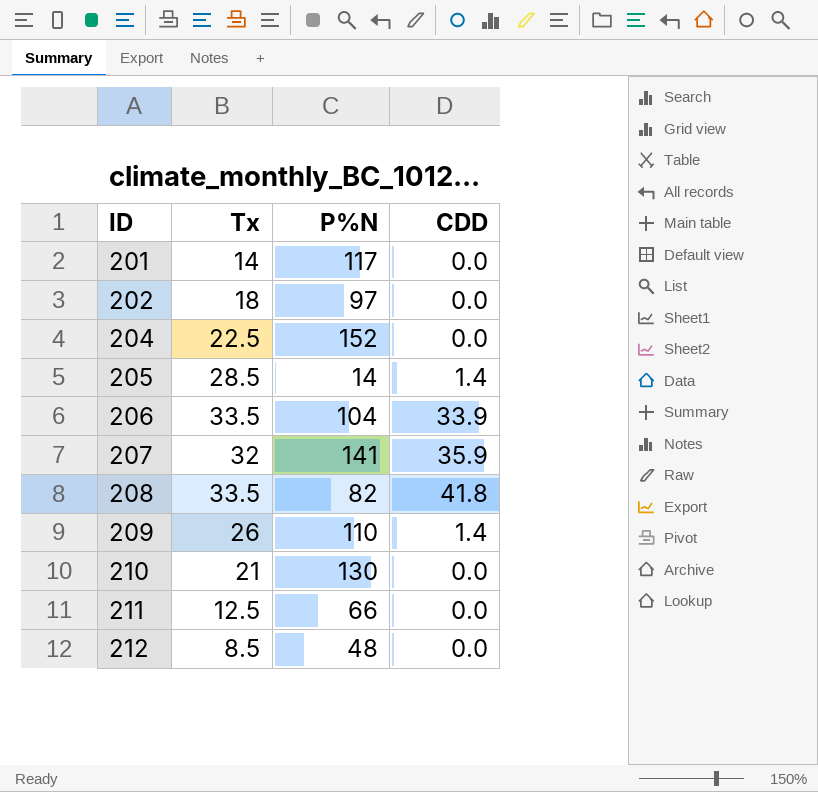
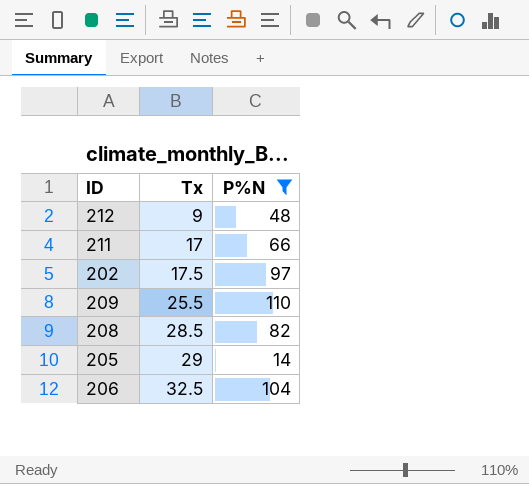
filter: none -> P%N <= 110
row order: ID ascending -> Tx ascending
column CDD | position: 4 -> none
212 | Tx: 8.5 -> 9
211 | Tx: 12.5 -> 17
202 | Tx: 18 -> 17.5
209 | Tx: 26 -> 25.5
208 | Tx: 33.5 -> 28.5
205 | Tx: 28.5 -> 29
206 | Tx: 33.5 -> 32.5

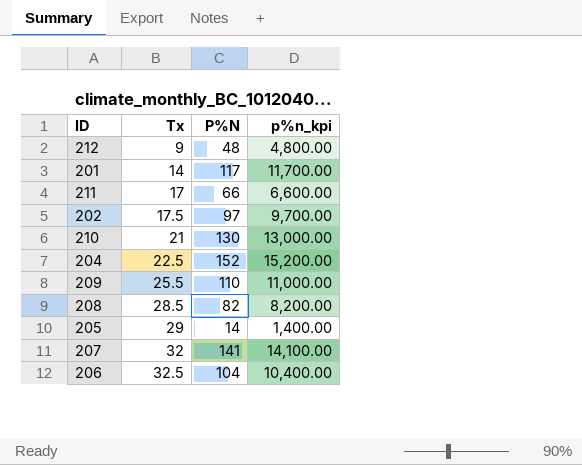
filter: P%N <= 110 -> none
column p%n_kpi | formula: none -> [P%N] * 100

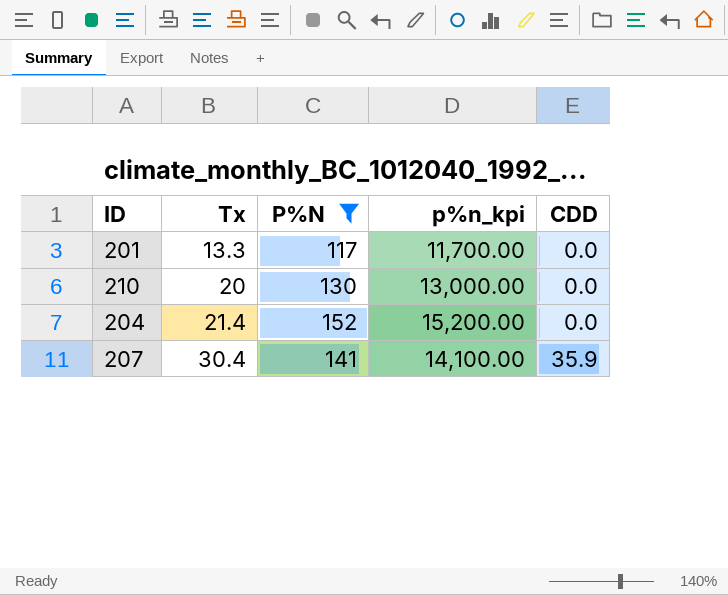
filter: none -> P%N >= 117
column CDD | position: none -> 5
201 | Tx: 14 -> 13.3
210 | Tx: 21 -> 20
204 | Tx: 22.5 -> 21.4
207 | Tx: 32 -> 30.4

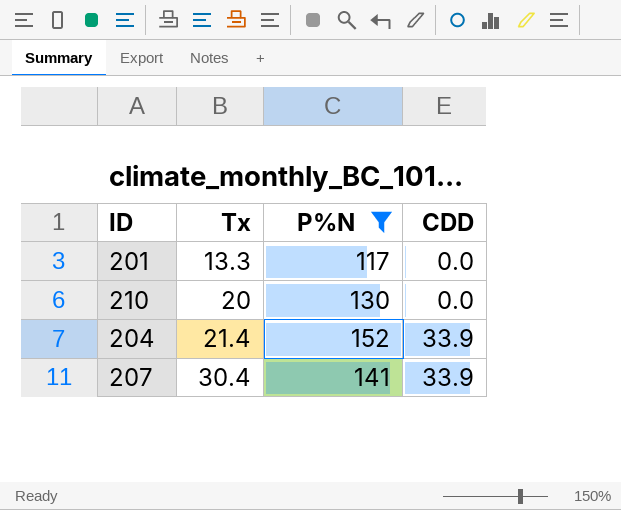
column p%n_kpi | formula: [P%N] * 100 -> none
204 | CDD: 0.0 -> 33.9
207 | CDD: 35.9 -> 33.9

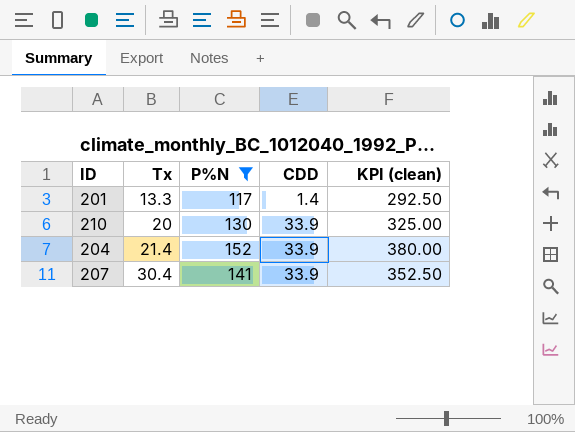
column KPI (clean) | formula: none -> [P%N] * 2.5
201 | CDD: 0.0 -> 1.4
210 | CDD: 0.0 -> 33.9

